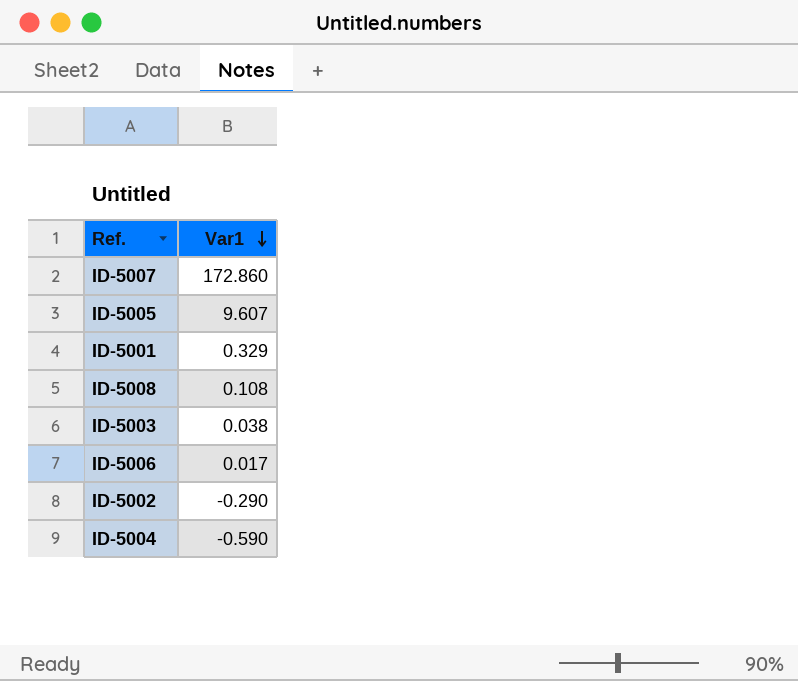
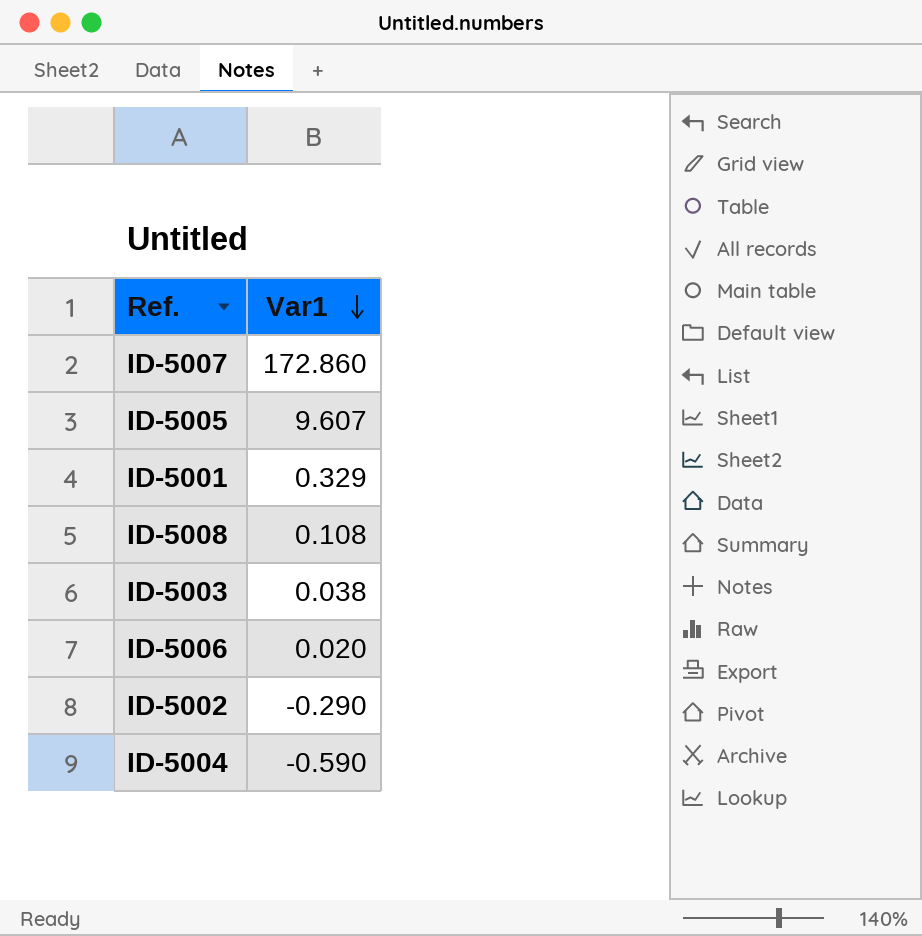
ID-5006 | Var1: 0.017 -> 0.020

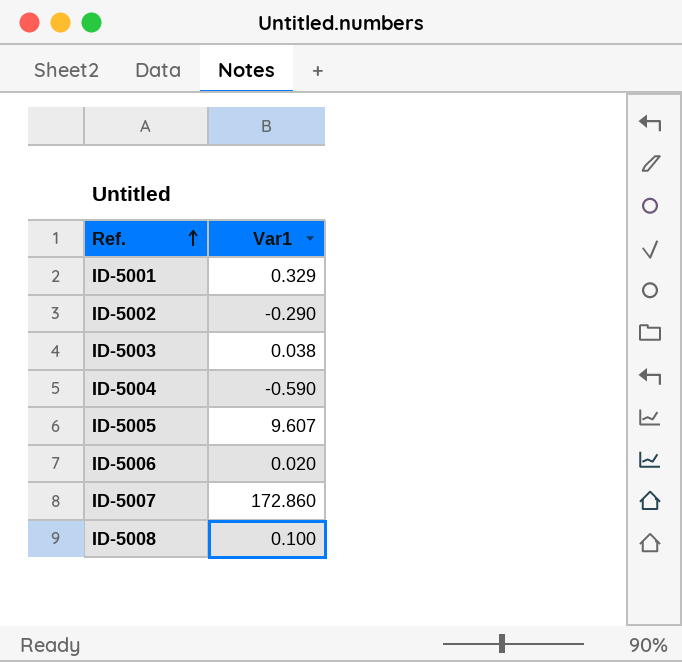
row order: Var1 descending -> Ref. ascending
ID-5008 | Var1: 0.108 -> 0.100

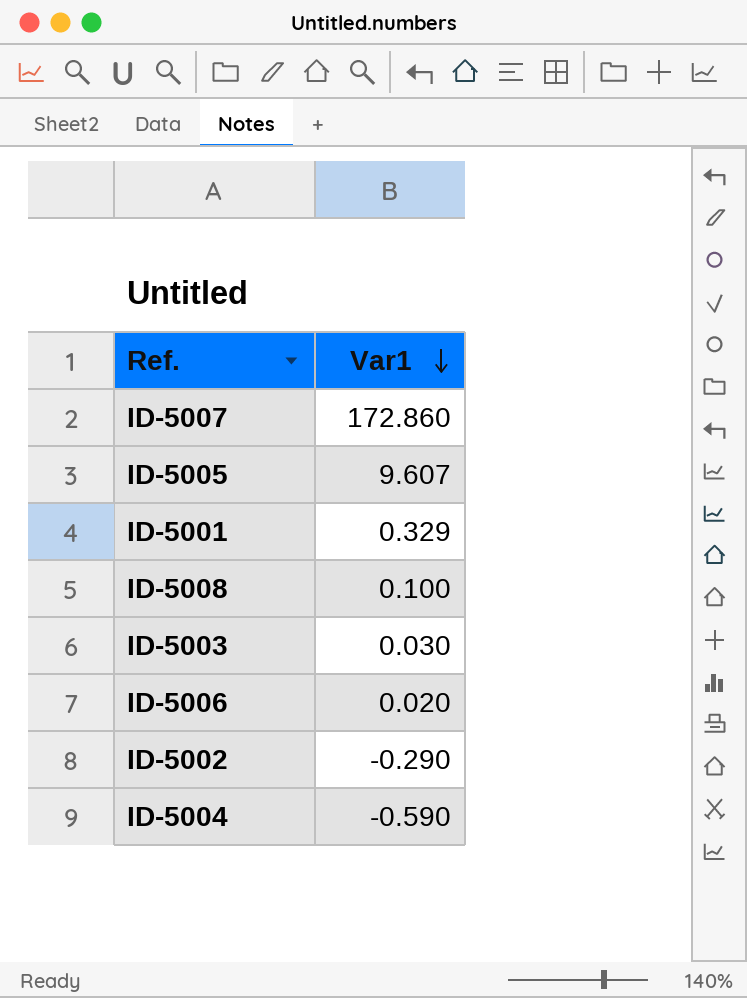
row order: Ref. ascending -> Var1 descending
ID-5003 | Var1: 0.038 -> 0.030

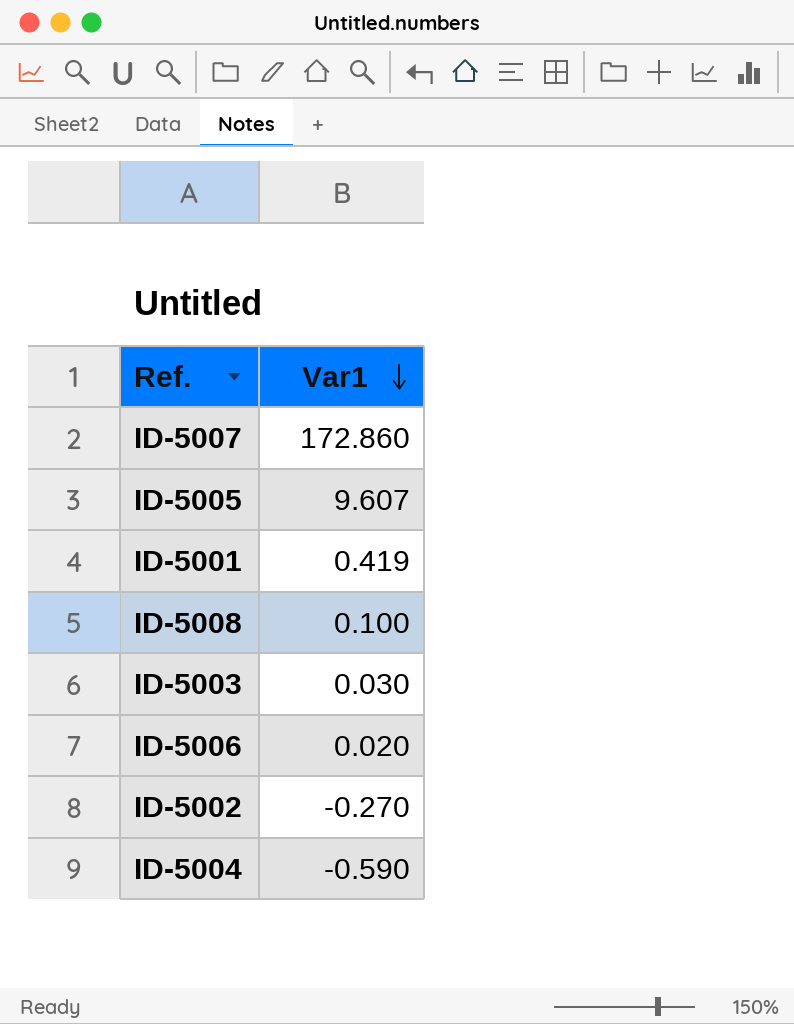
ID-5001 | Var1: 0.329 -> 0.419
ID-5002 | Var1: -0.290 -> -0.270

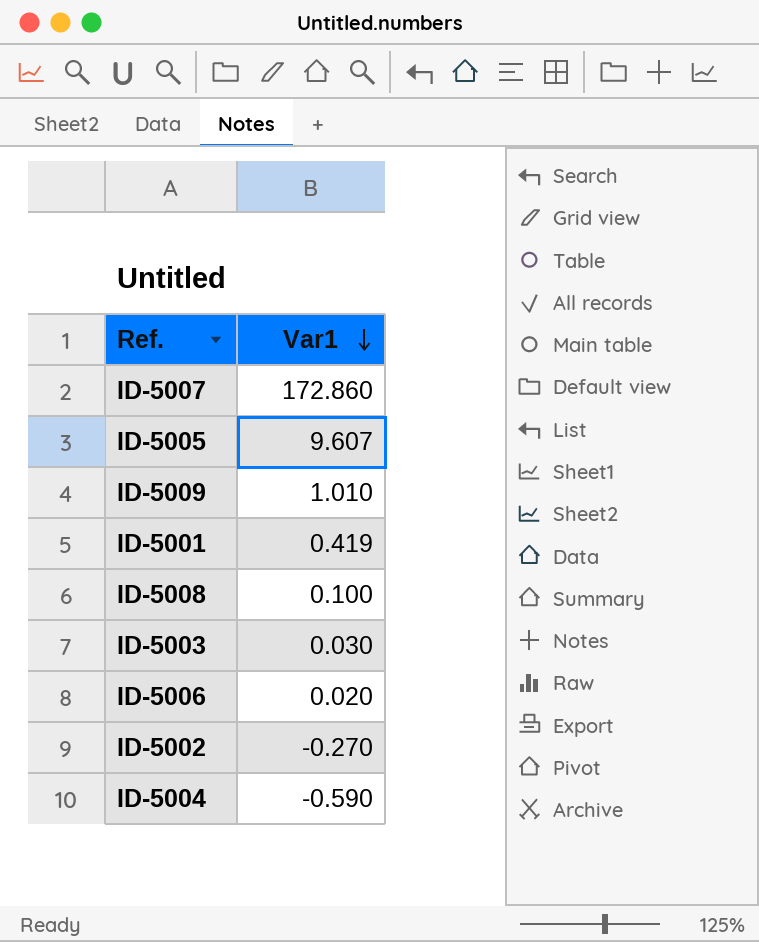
row ID-5009: none -> 1.010

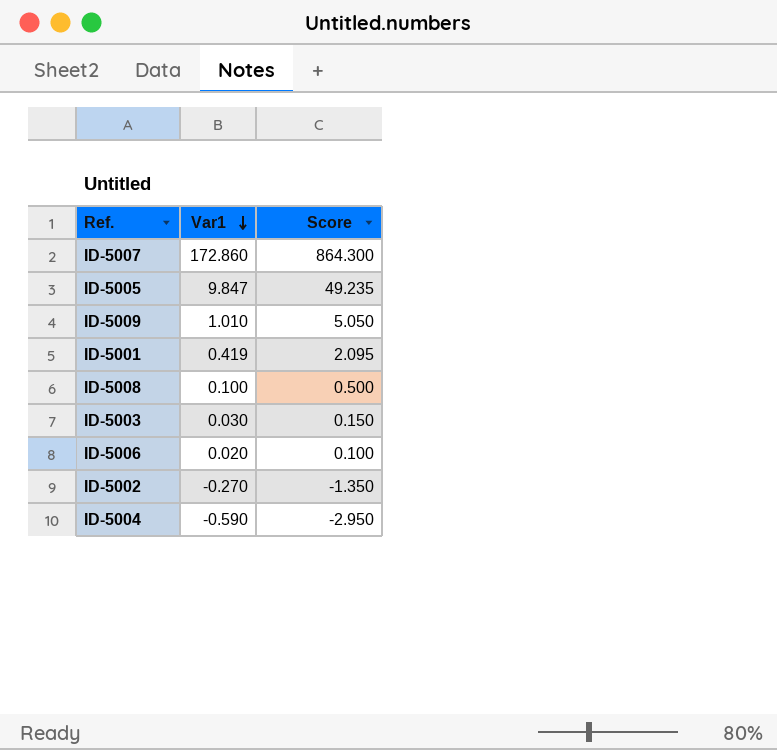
column Score | formula: none -> [Var1] * 5
ID-5005 | Var1: 9.607 -> 9.847

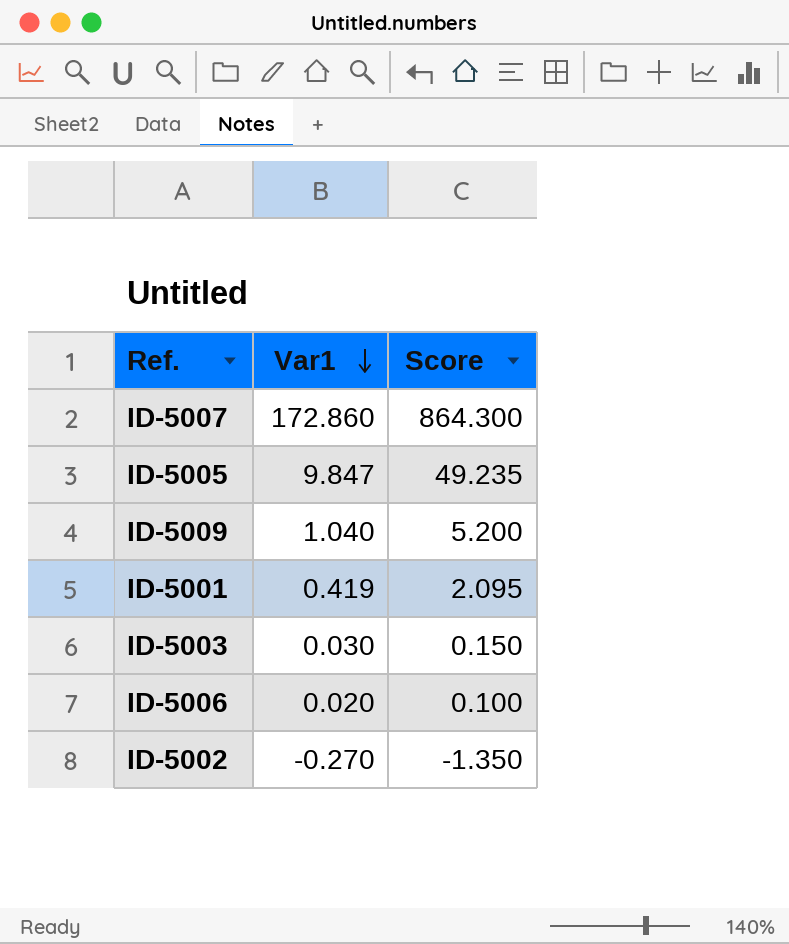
row ID-5008: 0.100 | 0.500 -> none
row ID-5004: -0.590 | -2.950 -> none
ID-5009 | Var1: 1.010 -> 1.040
ID-5009 | Score: 5.050 -> 5.200

